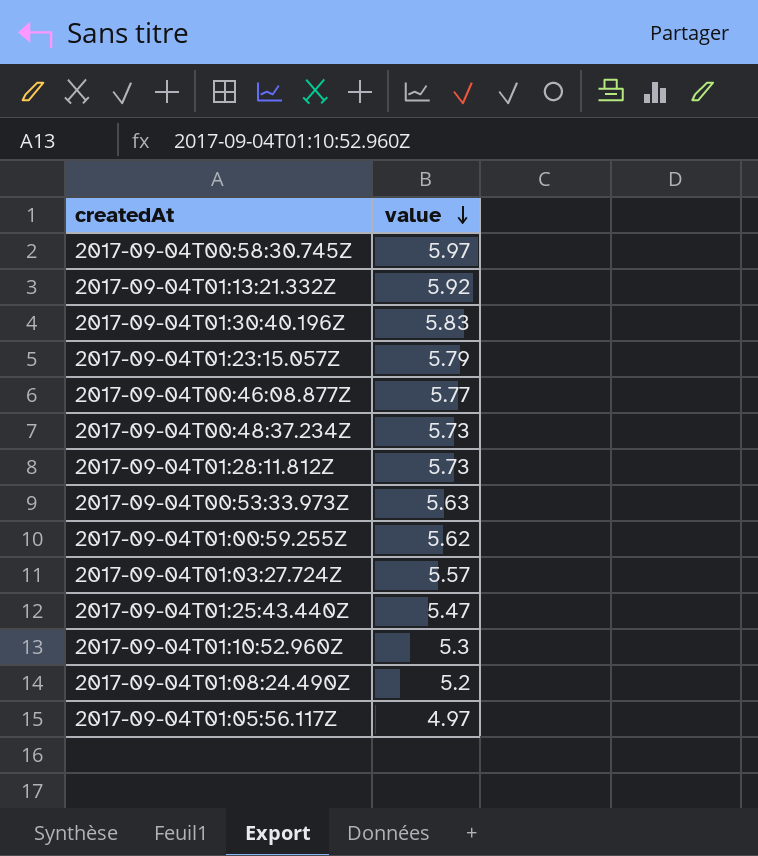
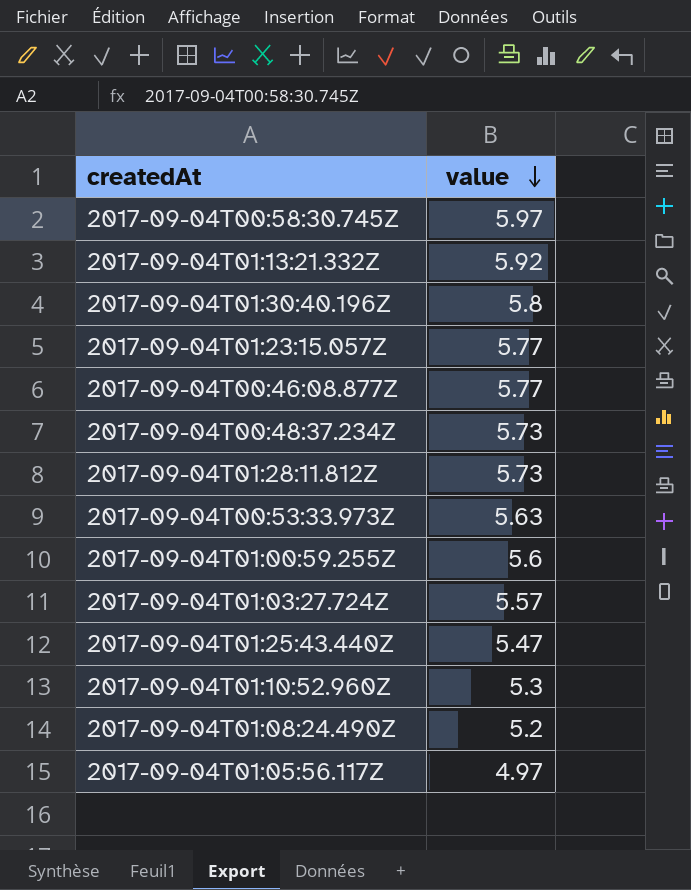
2017-09-04T01:30:40.196Z | value: 5.83 -> 5.8
2017-09-04T01:23:15.057Z | value: 5.79 -> 5.77
2017-09-04T01:00:59.255Z | value: 5.62 -> 5.6

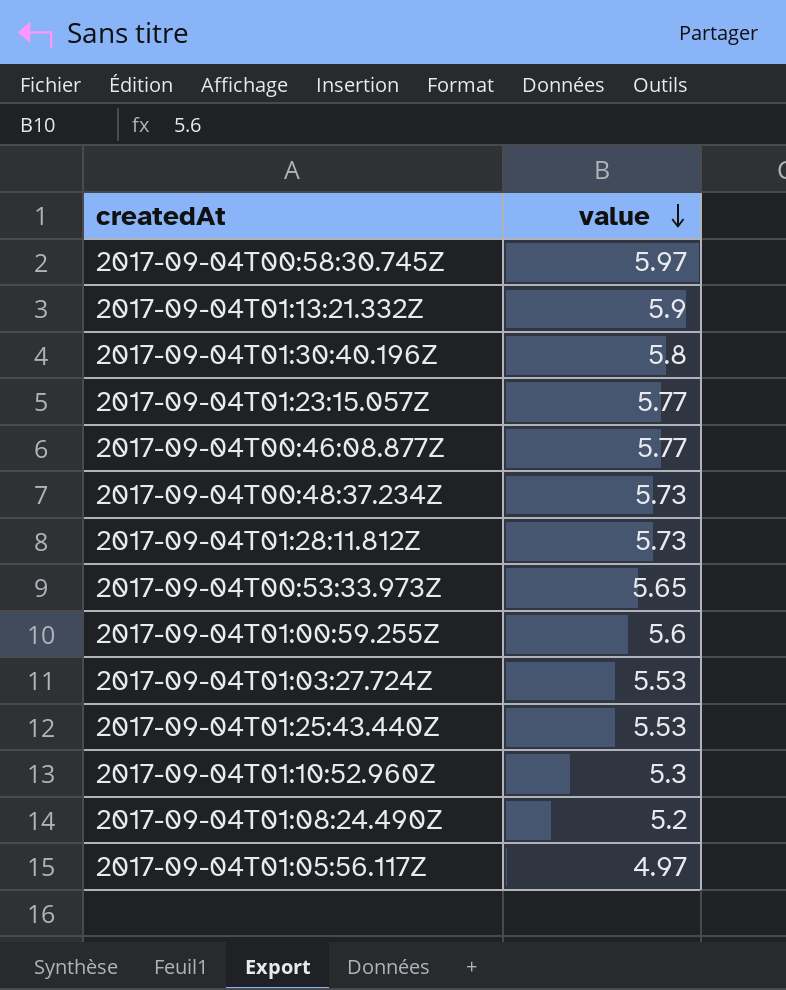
2017-09-04T01:13:21.332Z | value: 5.92 -> 5.9
2017-09-04T00:53:33.973Z | value: 5.63 -> 5.65
2017-09-04T01:03:27.724Z | value: 5.57 -> 5.53
2017-09-04T01:25:43.440Z | value: 5.47 -> 5.53

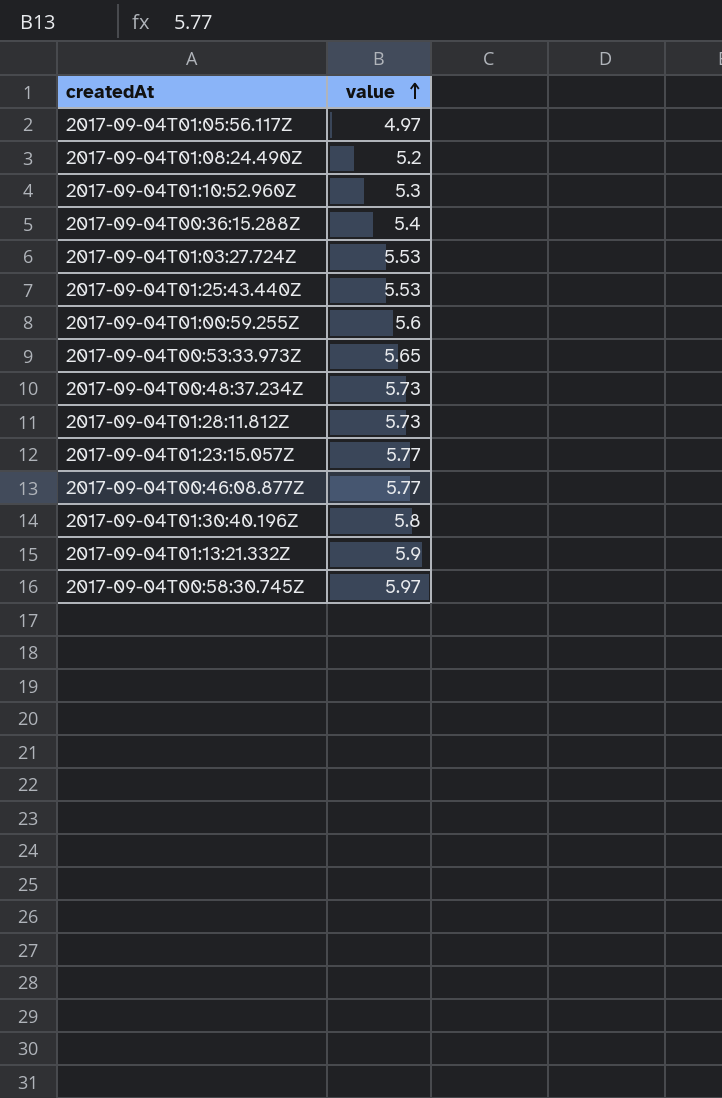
row order: value descending -> value ascending
row 2017-09-04T00:36:15.288Z: none -> 5.4

